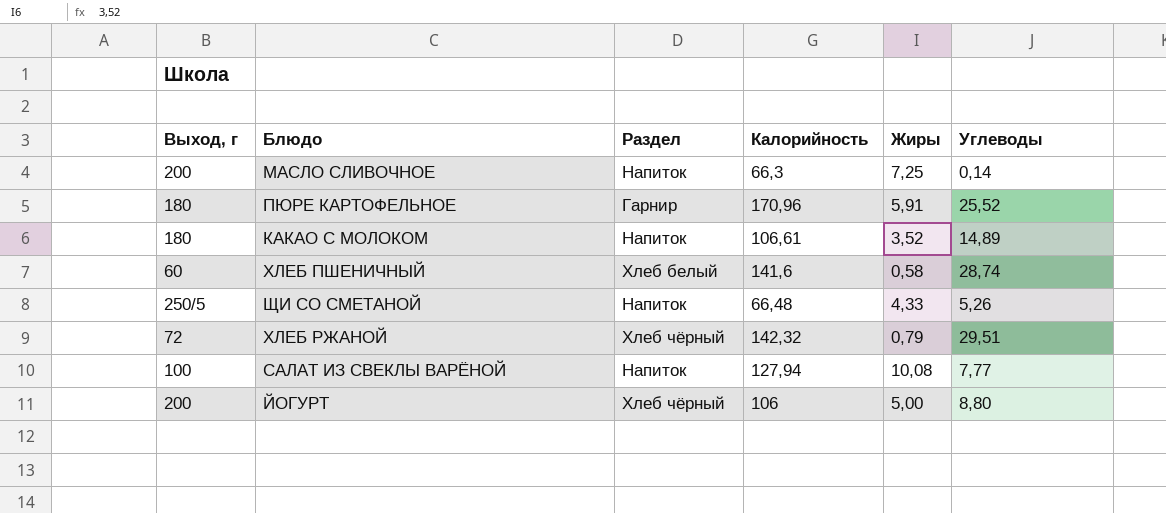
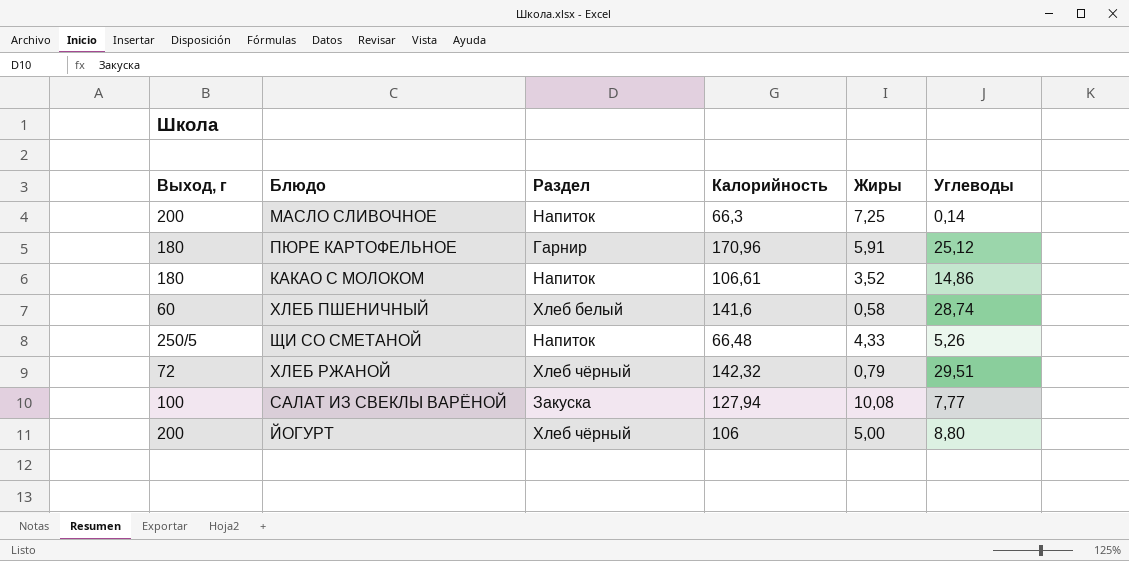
ПЮРЕ КАРТОФЕЛЬНОЕ | Углеводы: 25,52 -> 25,12
КАКАО С МОЛОКОМ | Углеводы: 14,89 -> 14,86
САЛАТ ИЗ СВЕКЛЫ ВАРЁНОЙ | Раздел: Напиток -> Закуска

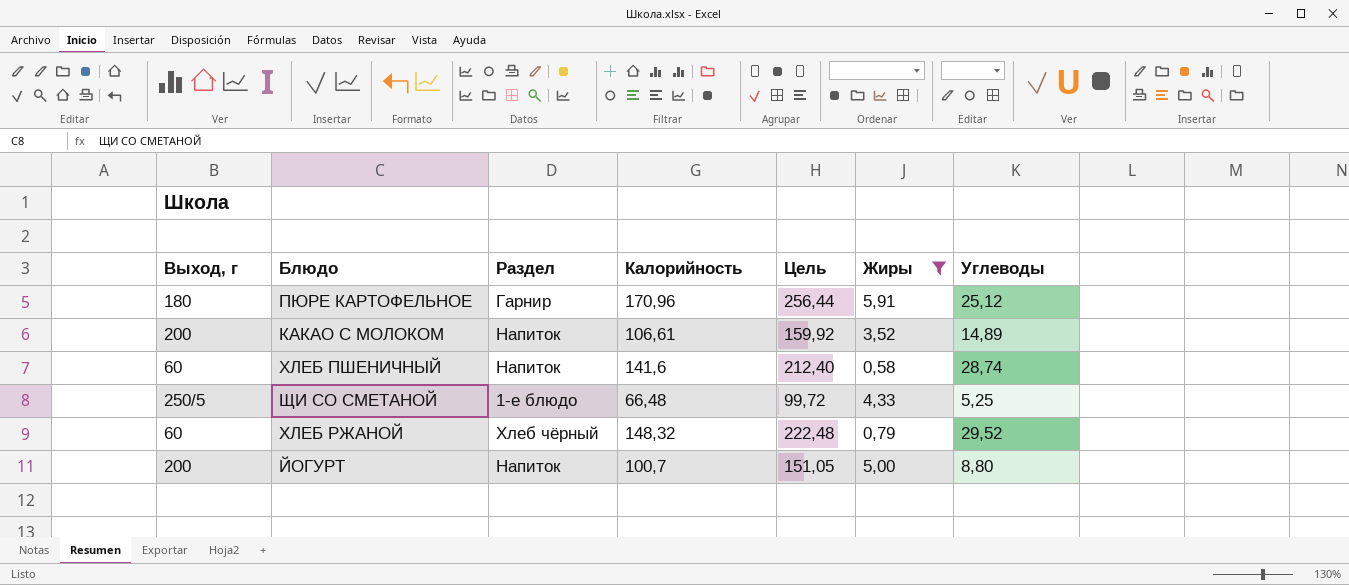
filter: none -> Жиры <= 5,91
column Цель | formula: none -> [Калорийность] * 1,5
КАКАО С МОЛОКОМ | Выход, г: 180 -> 200
КАКАО С МОЛОКОМ | Углеводы: 14,86 -> 14,89
ХЛЕБ ПШЕНИЧНЫЙ | Раздел: Хлеб белый -> Напиток
ЩИ СО СМЕТАНОЙ | Раздел: Напиток -> 1-е блюдо
ЩИ СО СМЕТАНОЙ | Углеводы: 5,26 -> 5,25
ХЛЕБ РЖАНОЙ | Выход, г: 72 -> 60
ХЛЕБ РЖАНОЙ | Калорийность: 142,32 -> 148,32
ХЛЕБ РЖАНОЙ | Углеводы: 29,51 -> 29,52
ЙОГУРТ | Раздел: Хлеб чёрный -> Напиток
ЙОГУРТ | Калорийность: 106 -> 100,7

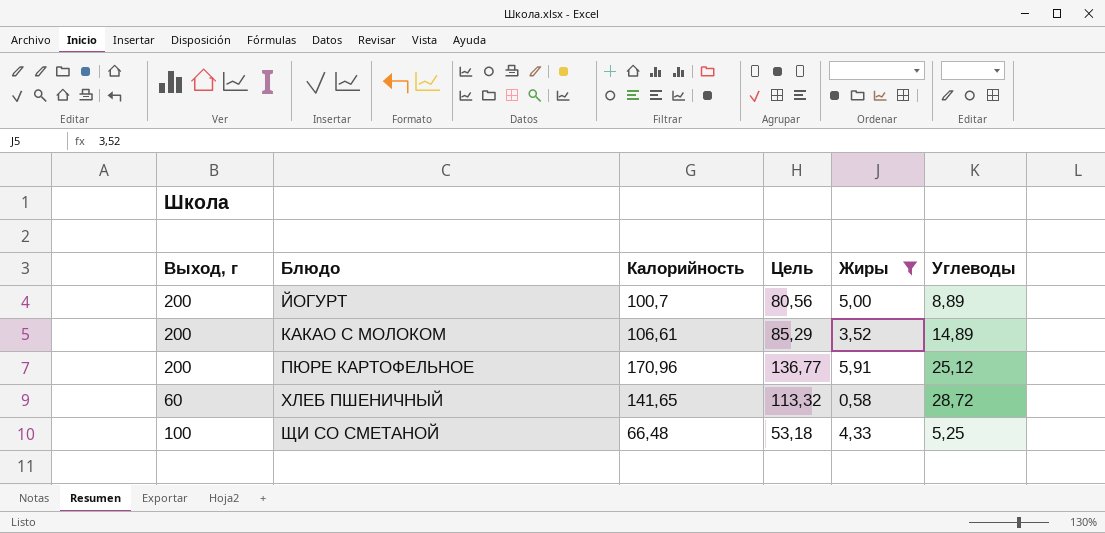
row order: none -> Блюдо ascending
column Раздел | position: 3 -> none
column Цель | formula: [Калорийность] * 1,5 -> [Калорийность] * 0,8
row ХЛЕБ РЖАНОЙ: 60 | Хлеб чёрный | 148,32 | 222,48 | 0,79 | 29,52 -> none
ЙОГУРТ | Углеводы: 8,80 -> 8,89
ПЮРЕ КАРТОФЕЛЬНОЕ | Выход, г: 180 -> 200
ХЛЕБ ПШЕНИЧНЫЙ | Калорийность: 141,6 -> 141,65
ХЛЕБ ПШЕНИЧНЫЙ | Углеводы: 28,74 -> 28,72
ЩИ СО СМЕТАНОЙ | Выход, г: 250/5 -> 100

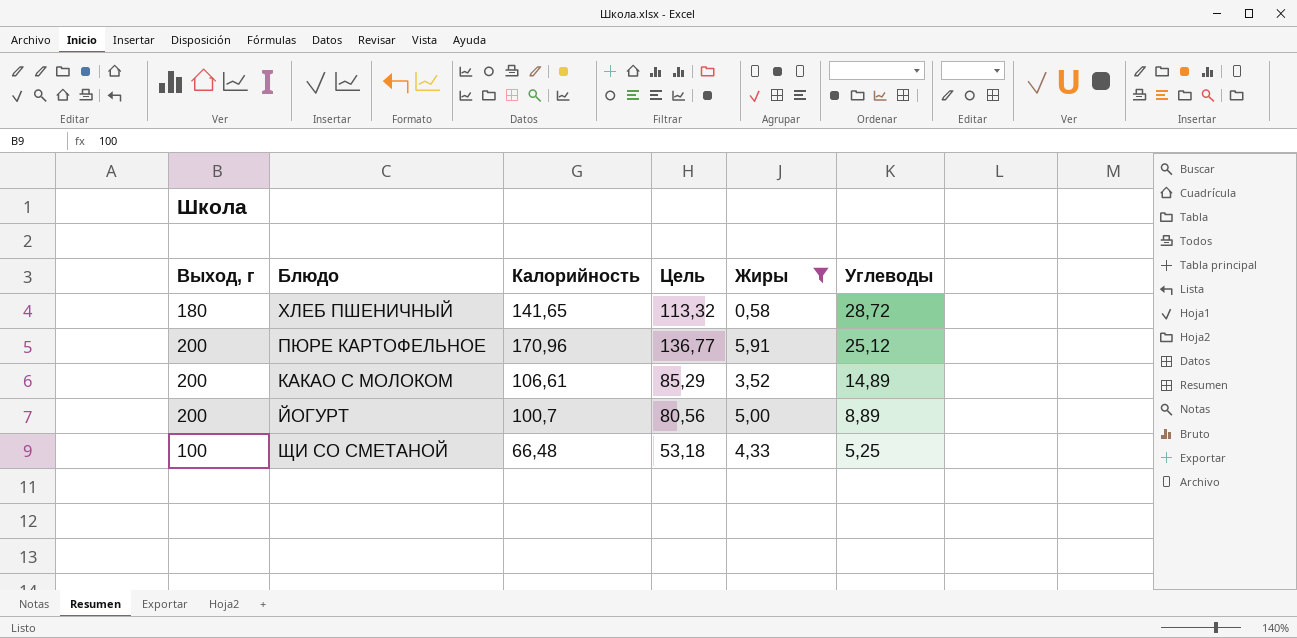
row order: Блюдо ascending -> Углеводы descending
ХЛЕБ ПШЕНИЧНЫЙ | Выход, г: 60 -> 180

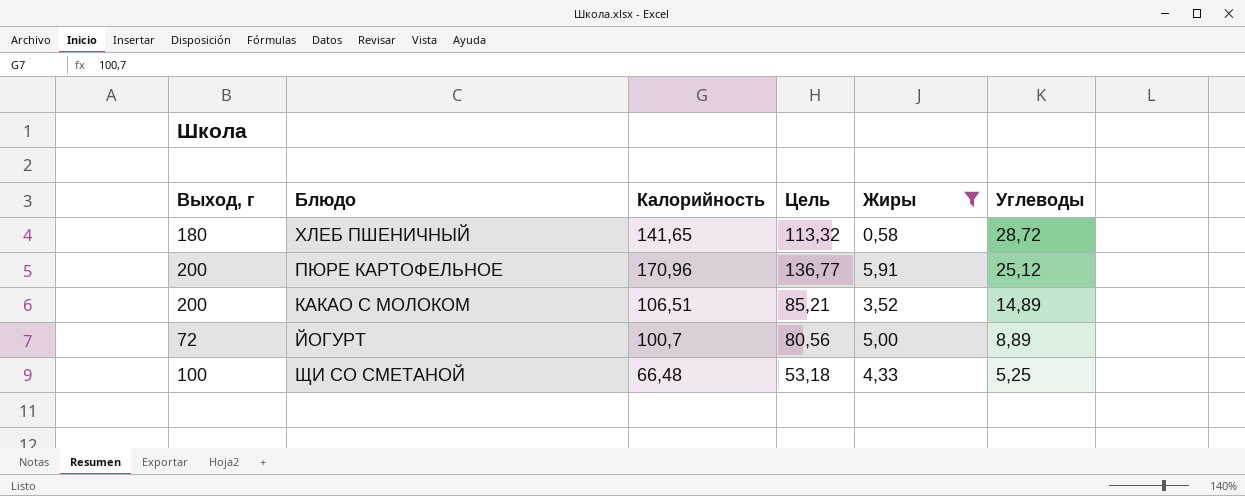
КАКАО С МОЛОКОМ | Калорийность: 106,61 -> 106,51
КАКАО С МОЛОКОМ | Цель: 85,29 -> 85,21
ЙОГУРТ | Выход, г: 200 -> 72

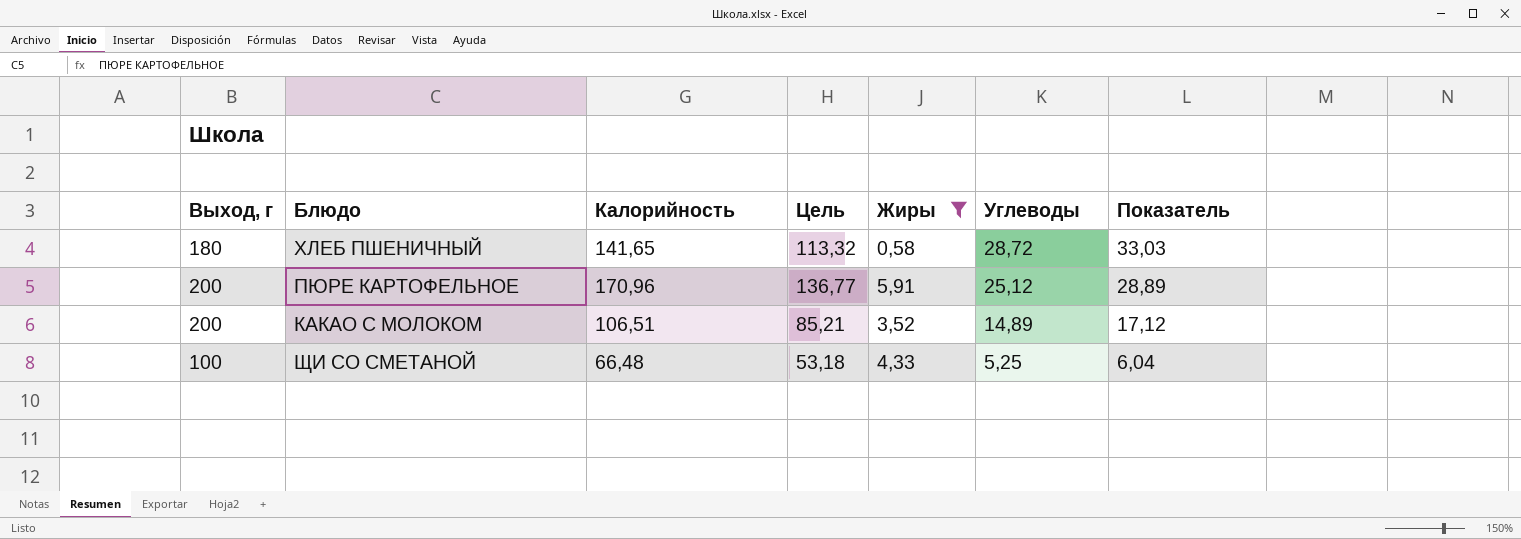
column Показатель | formula: none -> [Углеводы] * 1,15
row ЙОГУРТ: 72 | 100,7 | 80,56 | 5,00 | 8,89 -> none

